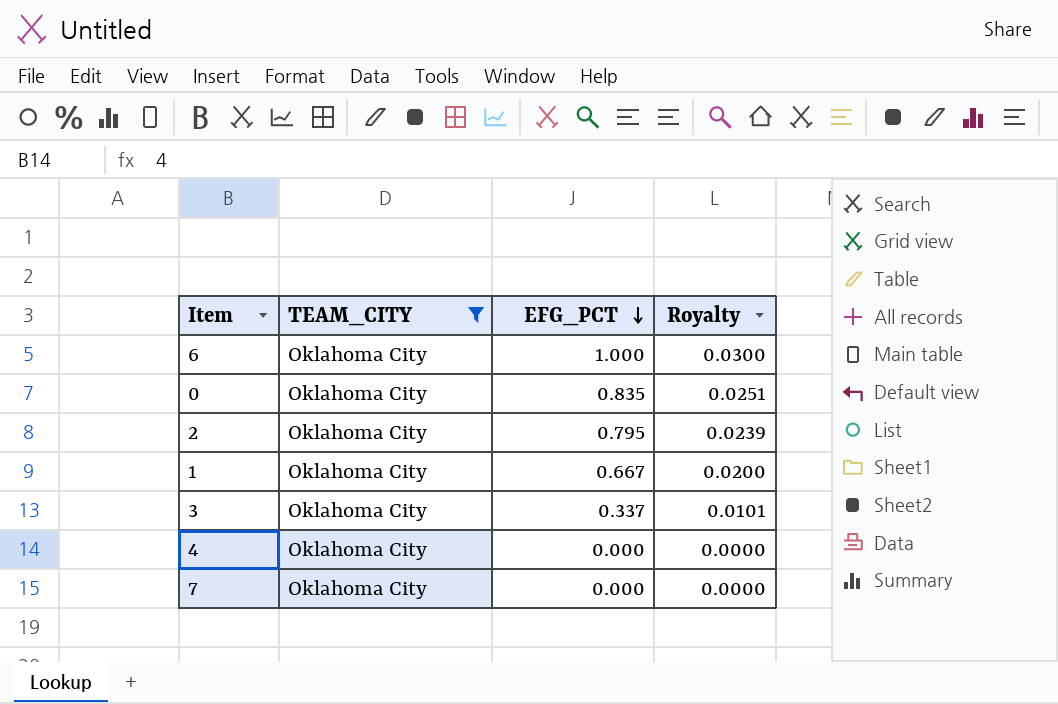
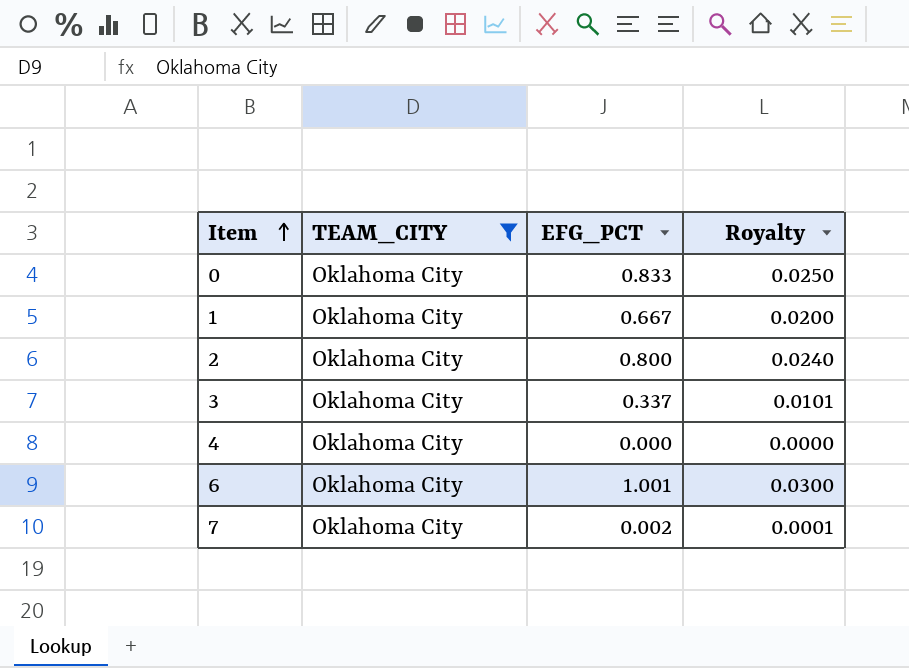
row order: EFG_PCT descending -> Item ascending
0 | EFG_PCT: 0.835 -> 0.833
0 | Royalty: 0.0251 -> 0.0250
2 | EFG_PCT: 0.795 -> 0.800
2 | Royalty: 0.0239 -> 0.0240
6 | EFG_PCT: 1.000 -> 1.001
7 | EFG_PCT: 0.000 -> 0.002
7 | Royalty: 0.0000 -> 0.0001

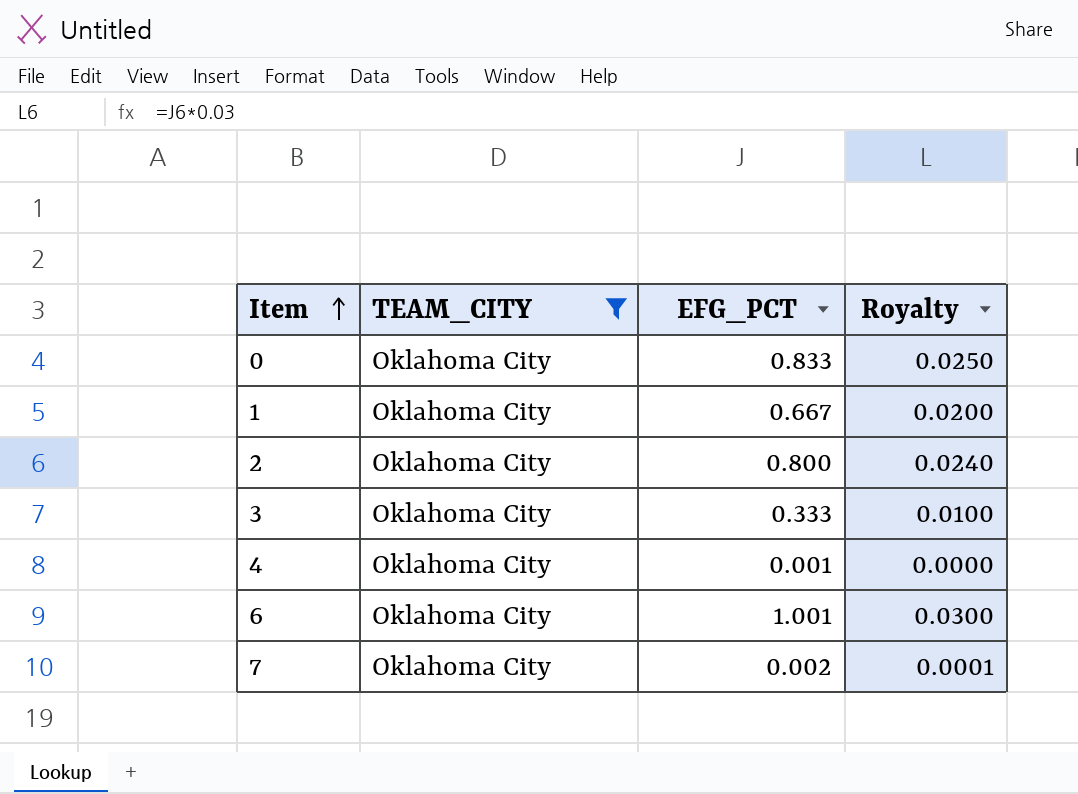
3 | EFG_PCT: 0.337 -> 0.333
3 | Royalty: 0.0101 -> 0.0100
4 | EFG_PCT: 0.000 -> 0.001

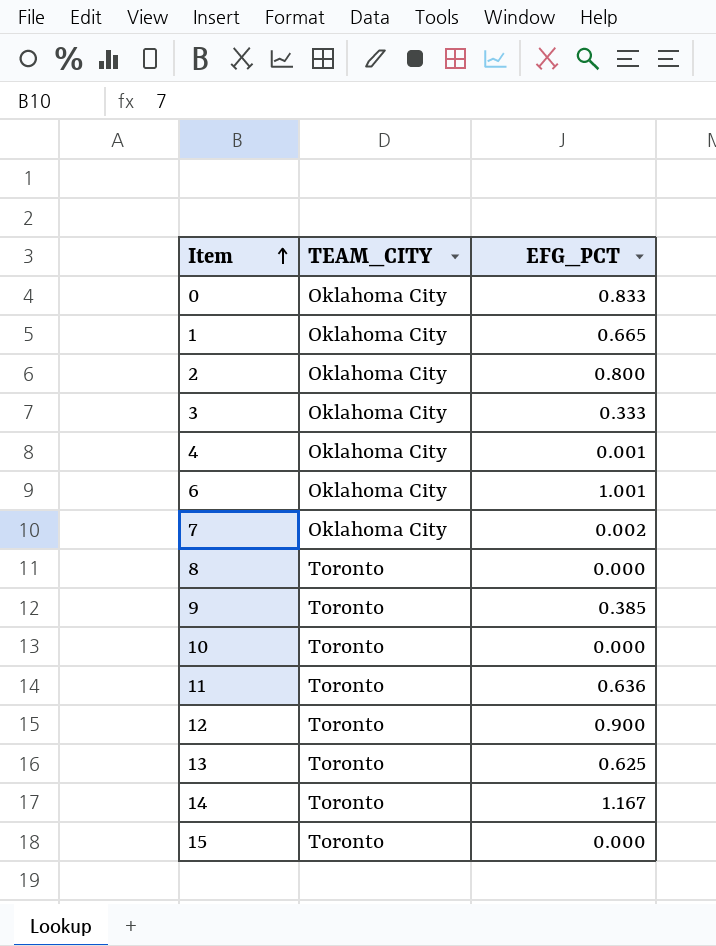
filter: TEAM_CITY = Oklahoma City -> none
column Royalty | formula: [EFG_PCT] * 0.03 -> none
1 | EFG_PCT: 0.667 -> 0.665

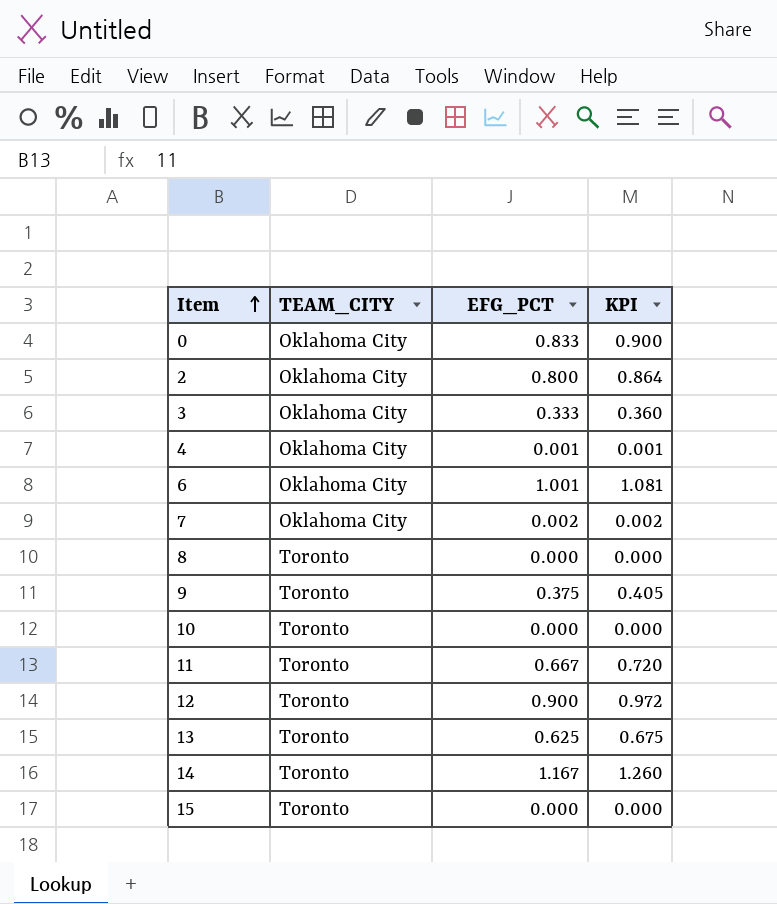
column KPI | formula: none -> [EFG_PCT] * 1.08
row 1: Oklahoma City | 0.665 -> none
9 | EFG_PCT: 0.385 -> 0.375
11 | EFG_PCT: 0.636 -> 0.667

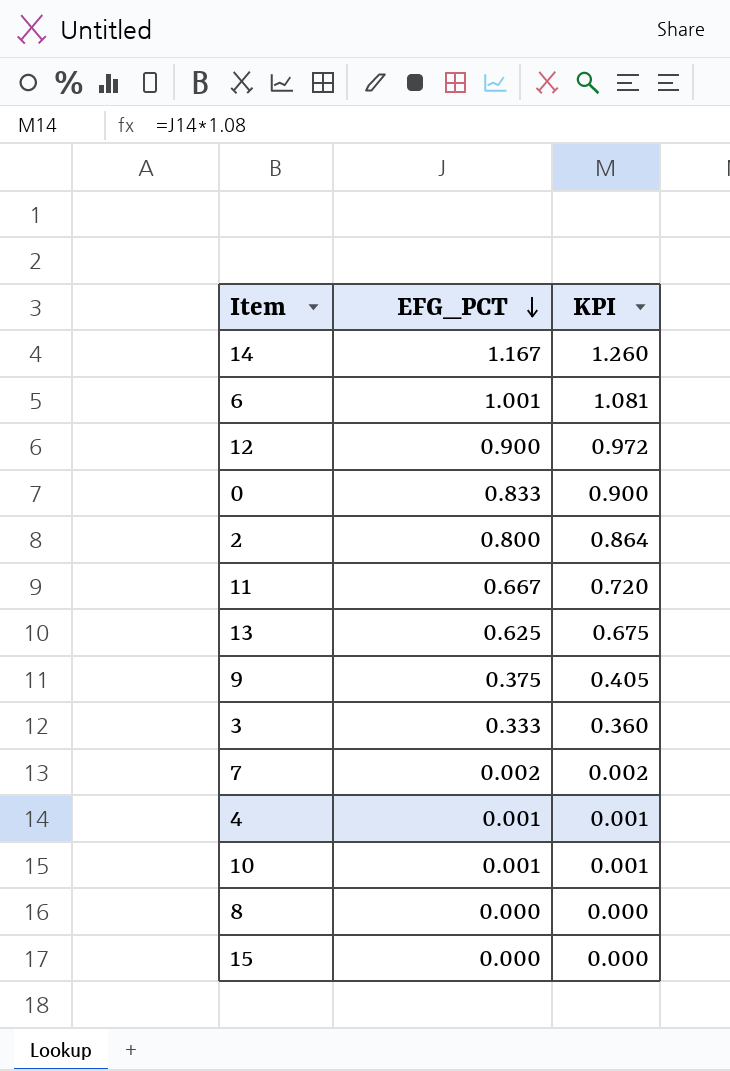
row order: Item ascending -> EFG_PCT descending
column TEAM_CITY | position: 2 -> none
10 | EFG_PCT: 0.000 -> 0.001
10 | KPI: 0.000 -> 0.001

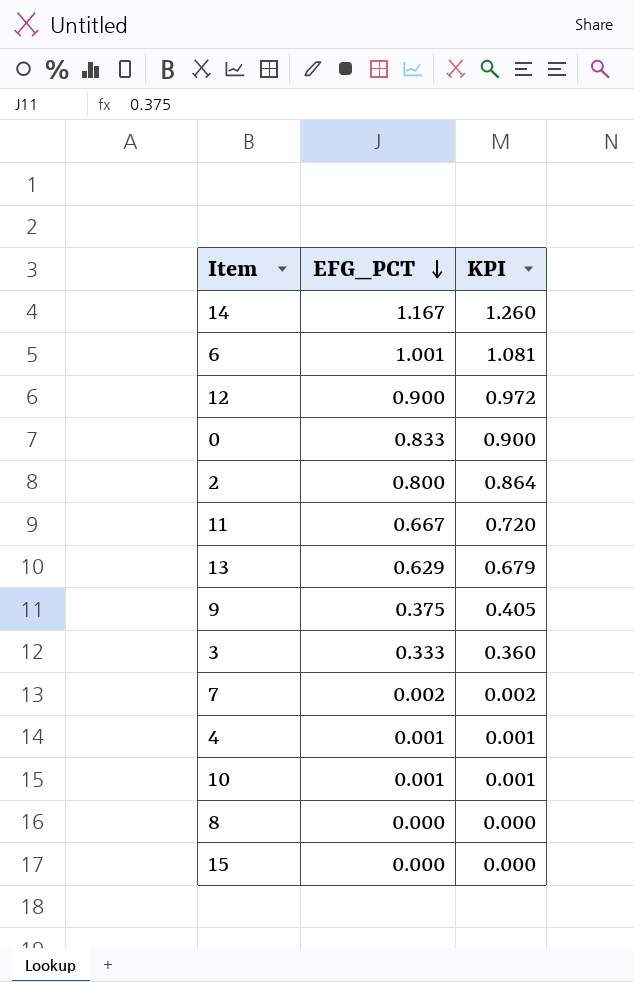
13 | EFG_PCT: 0.625 -> 0.629
13 | KPI: 0.675 -> 0.679

